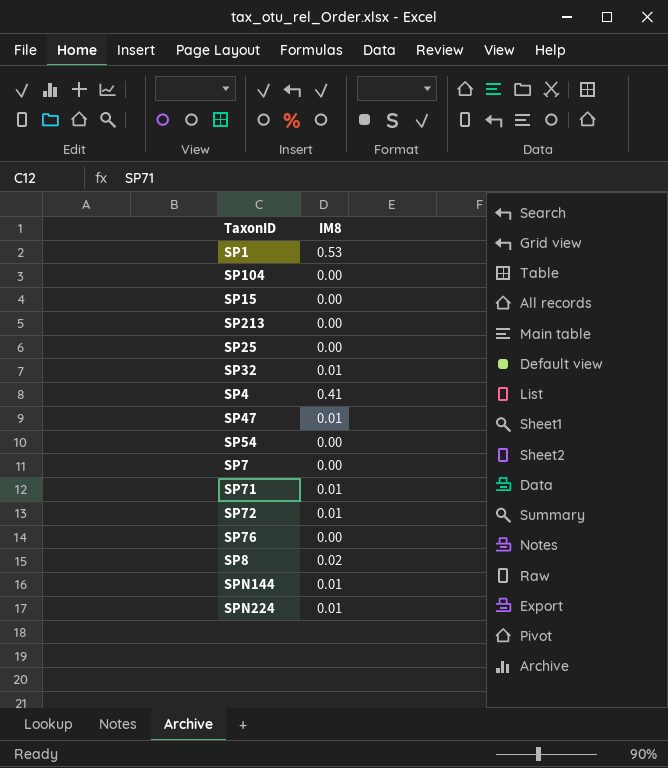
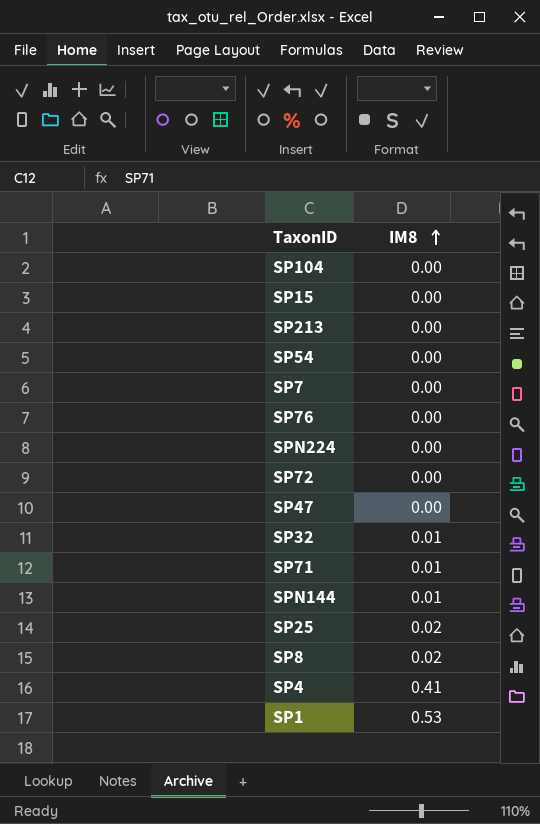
row order: none -> IM8 ascending
SPN224 | IM8: 0.01 -> 0.00
SP72 | IM8: 0.01 -> 0.00
SP47 | IM8: 0.01 -> 0.00
SP25 | IM8: 0.00 -> 0.02

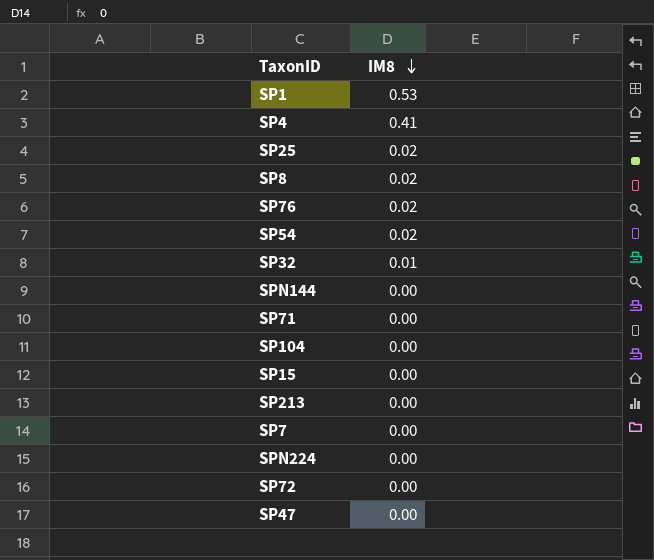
row order: IM8 ascending -> IM8 descending
SP76 | IM8: 0.00 -> 0.02
SP54 | IM8: 0.00 -> 0.02
SPN144 | IM8: 0.01 -> 0.00
SP71 | IM8: 0.01 -> 0.00

